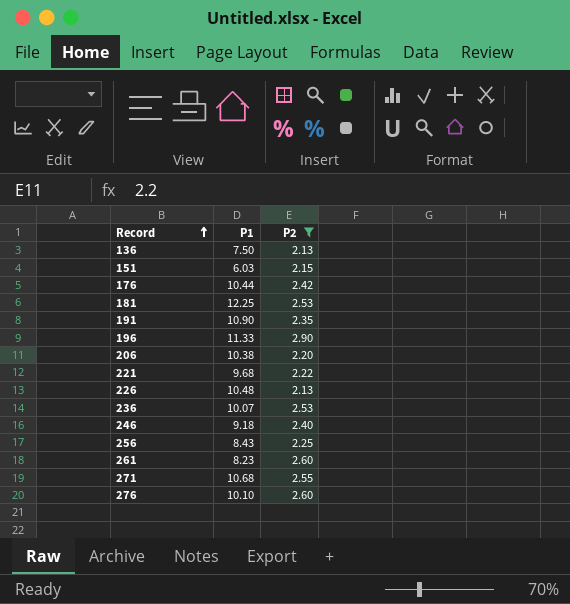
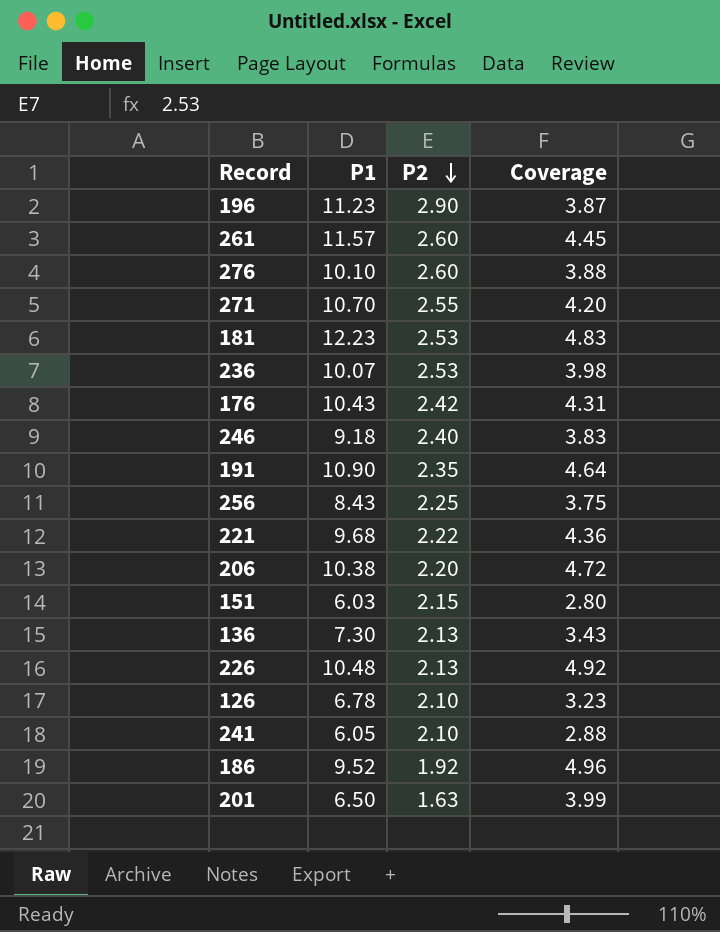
filter: P2 >= 2.13 -> none
row order: Record ascending -> P2 descending
column Coverage | formula: none -> [P1] / [P2]
196 | P1: 11.33 -> 11.23
261 | P1: 8.23 -> 11.57
271 | P1: 10.68 -> 10.70
181 | P1: 12.25 -> 12.23
176 | P1: 10.44 -> 10.43
136 | P1: 7.50 -> 7.30

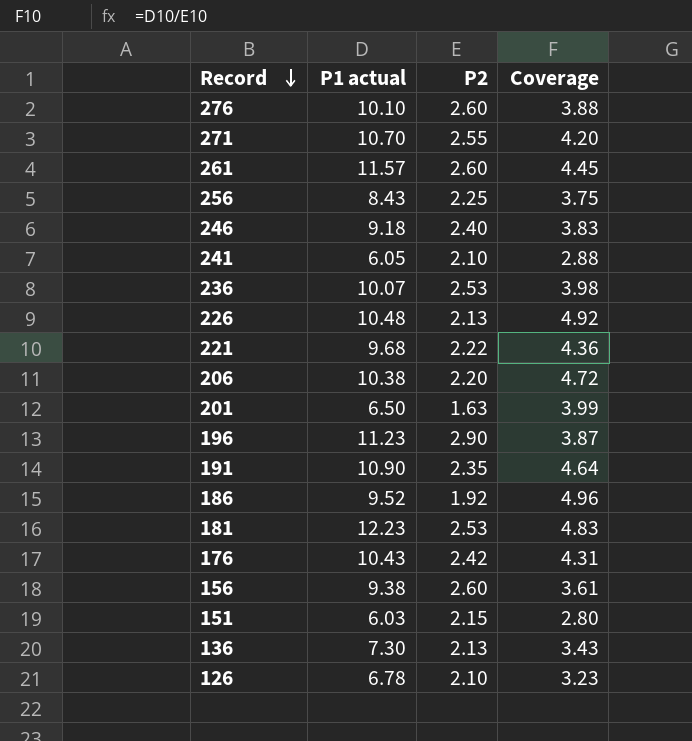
row order: P2 descending -> Record descending
column name: P1 -> P1 actual
row 156: none -> 9.38 | 2.60 | 3.61

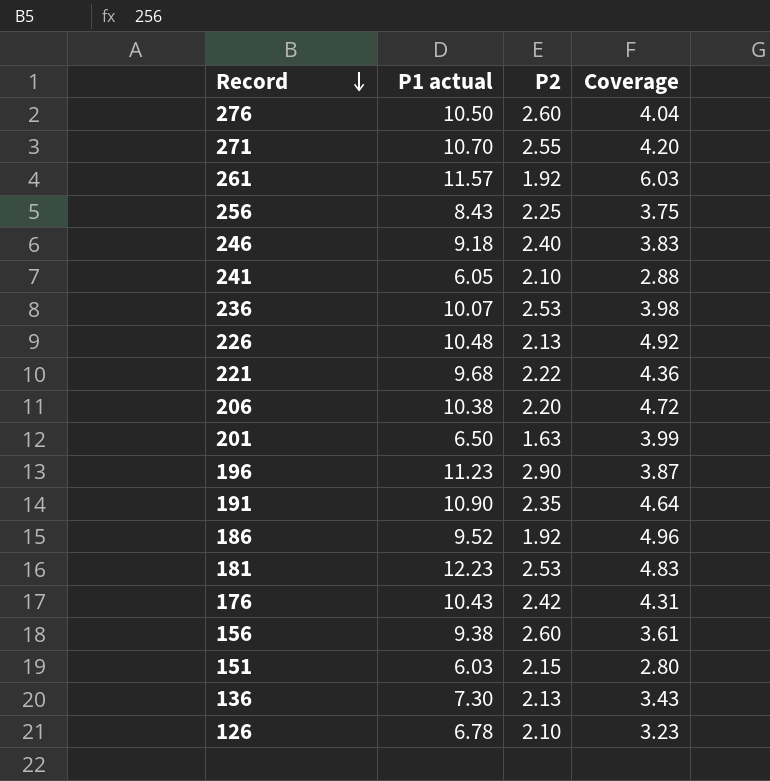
276 | P1 actual: 10.10 -> 10.50
276 | Coverage: 3.88 -> 4.04
261 | P2: 2.60 -> 1.92
261 | Coverage: 4.45 -> 6.03

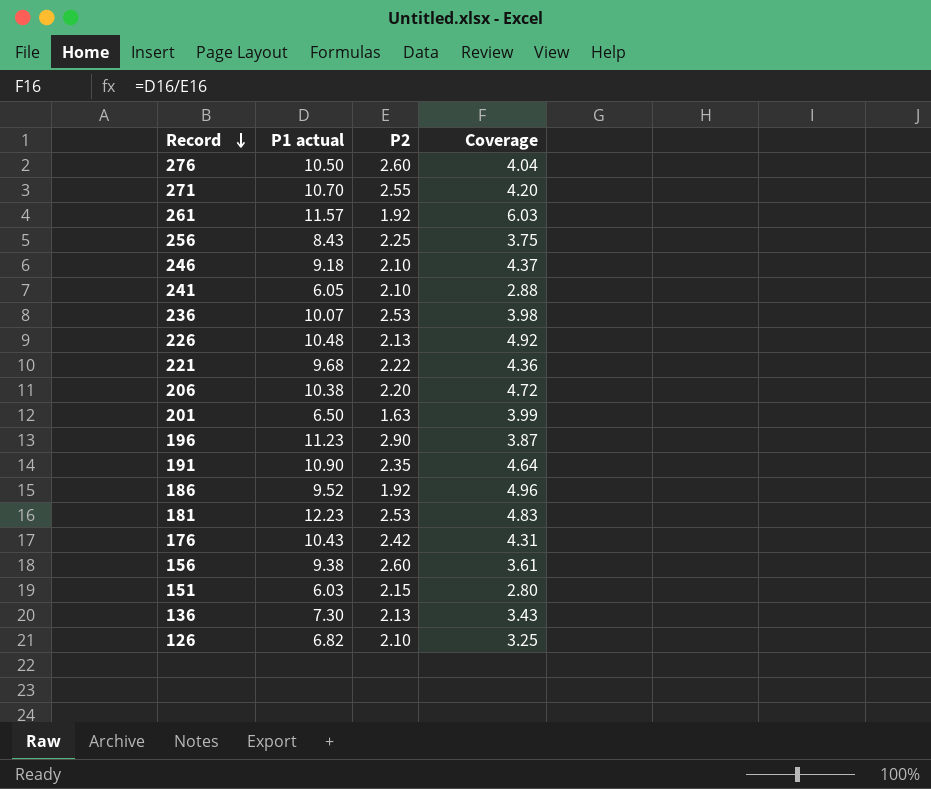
246 | P2: 2.40 -> 2.10
246 | Coverage: 3.83 -> 4.37
126 | P1 actual: 6.78 -> 6.82
126 | Coverage: 3.23 -> 3.25

